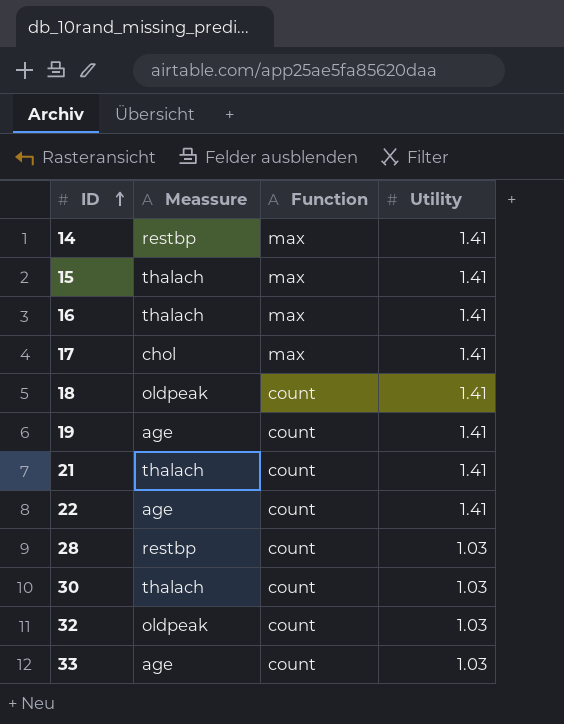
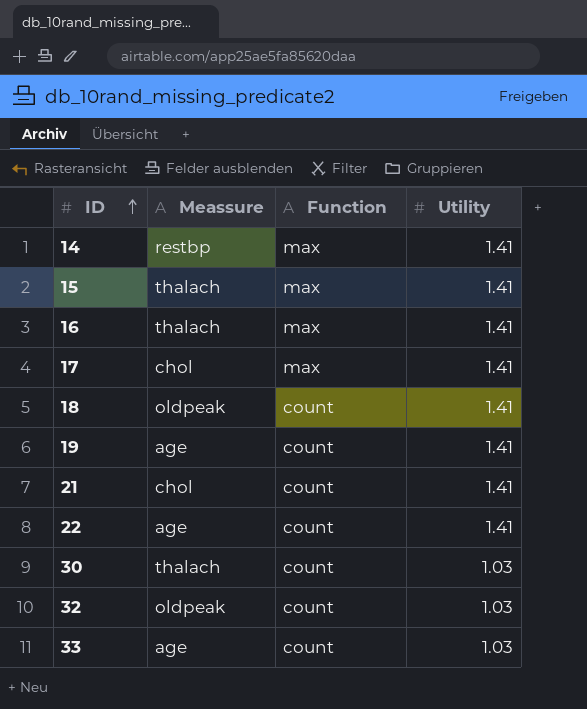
row 28: restbp | count | 1.03 -> none
21 | Meassure: thalach -> chol

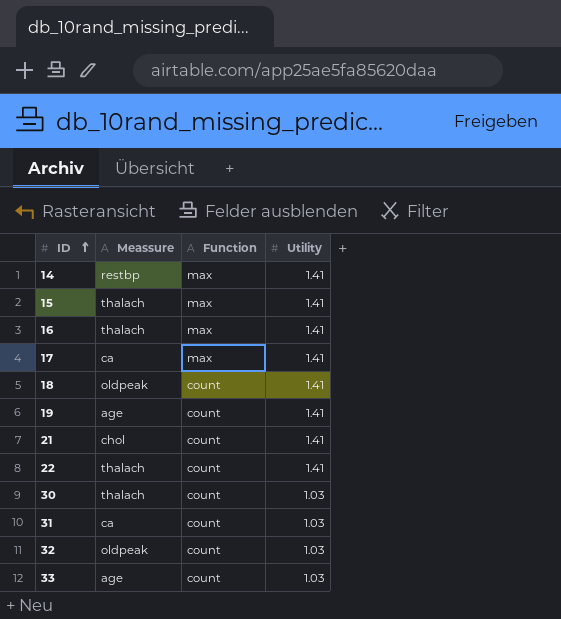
17 | Meassure: chol -> ca
22 | Meassure: age -> thalach
row 31: none -> ca | count | 1.03

